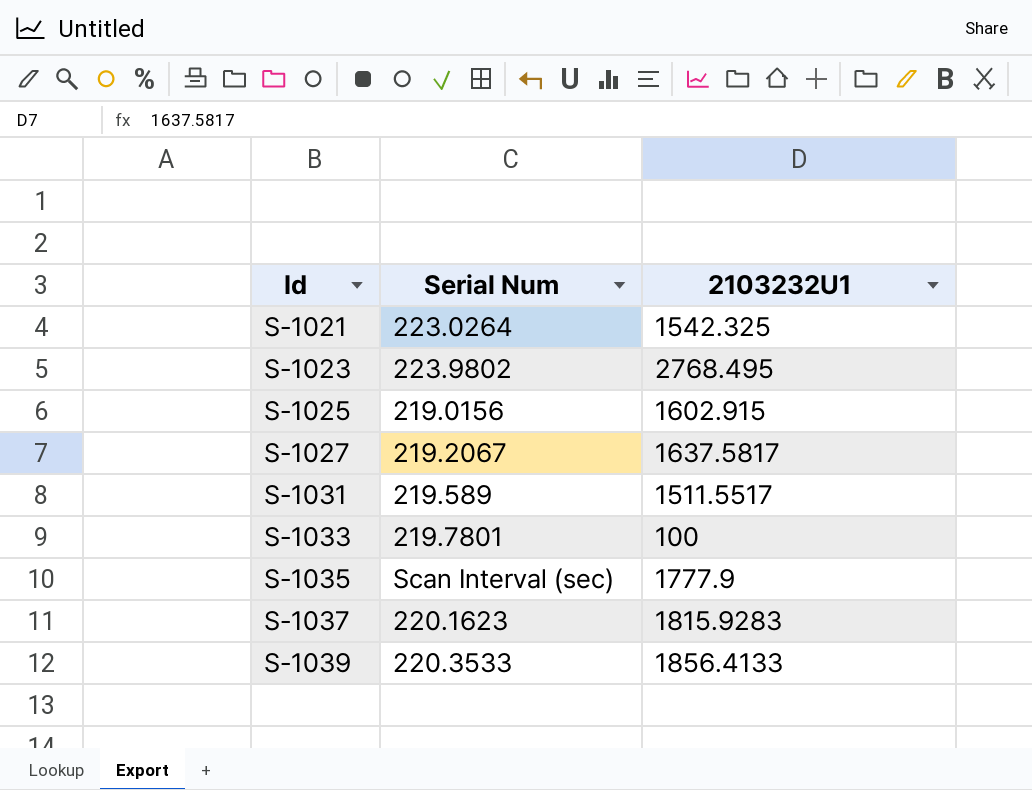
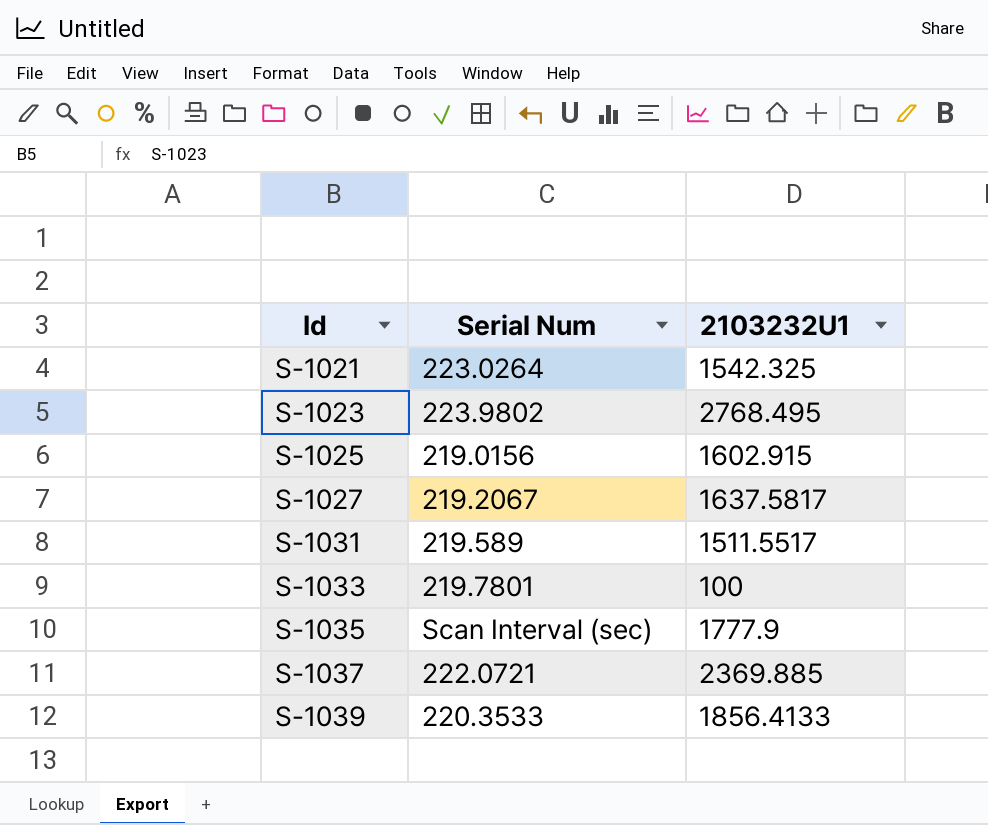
S-1037 | Serial Num: 220.1623 -> 222.0721
S-1037 | 2103232U1: 1815.9283 -> 2369.885

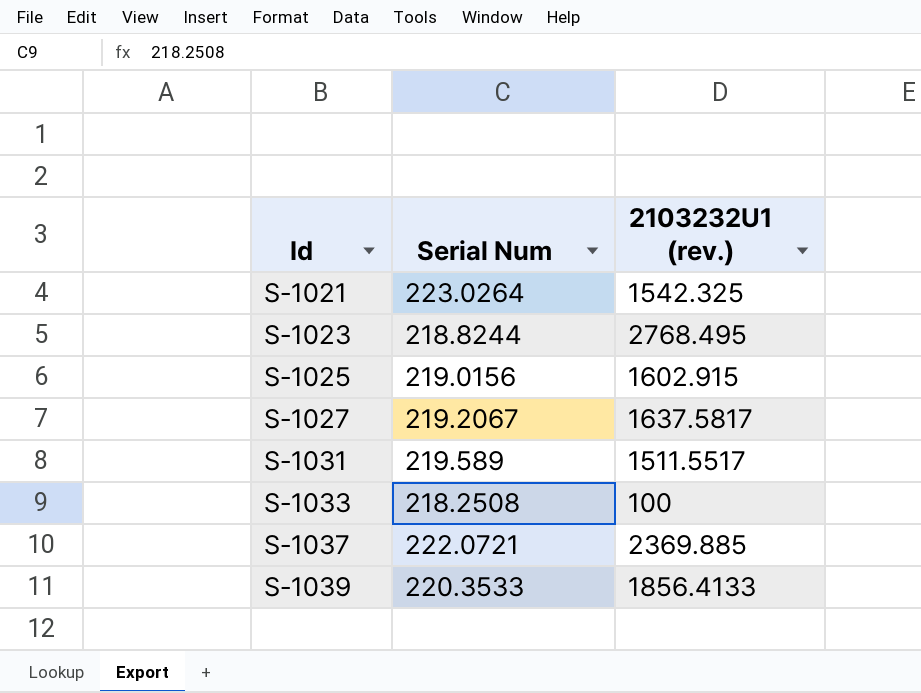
column name: 2103232U1 -> 2103232U1 (rev.)
row S-1035: Scan Interval (sec) | 1777.9 -> none
S-1023 | Serial Num: 223.9802 -> 218.8244
S-1033 | Serial Num: 219.7801 -> 218.2508

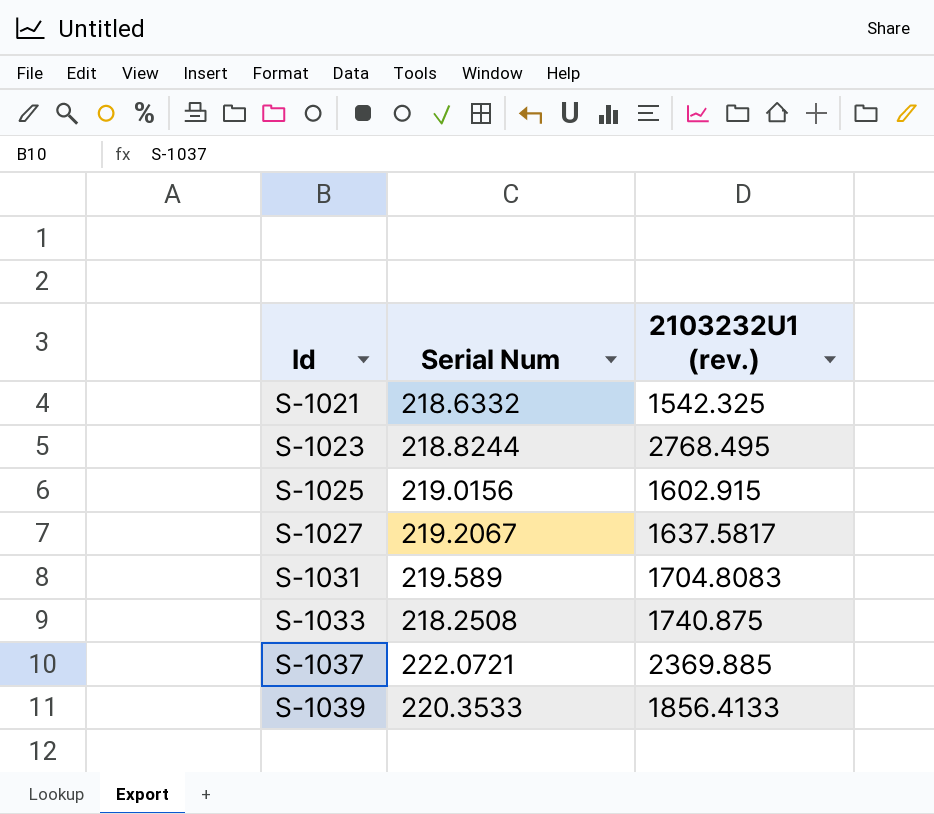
S-1021 | Serial Num: 223.0264 -> 218.6332
S-1031 | 2103232U1 (rev.): 1511.5517 -> 1704.8083
S-1033 | 2103232U1 (rev.): 100 -> 1740.875

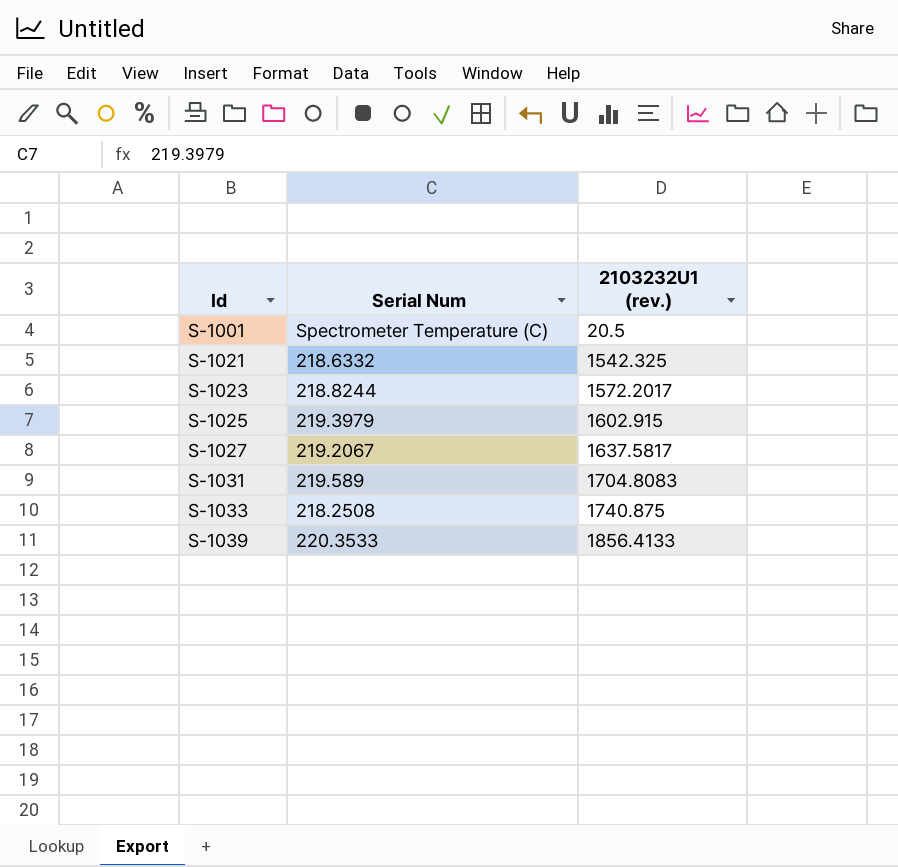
row S-1037: 222.0721 | 2369.885 -> none
row S-1001: none -> Spectrometer Temperature (C) | 20.5
S-1023 | 2103232U1 (rev.): 2768.495 -> 1572.2017
S-1025 | Serial Num: 219.0156 -> 219.3979

